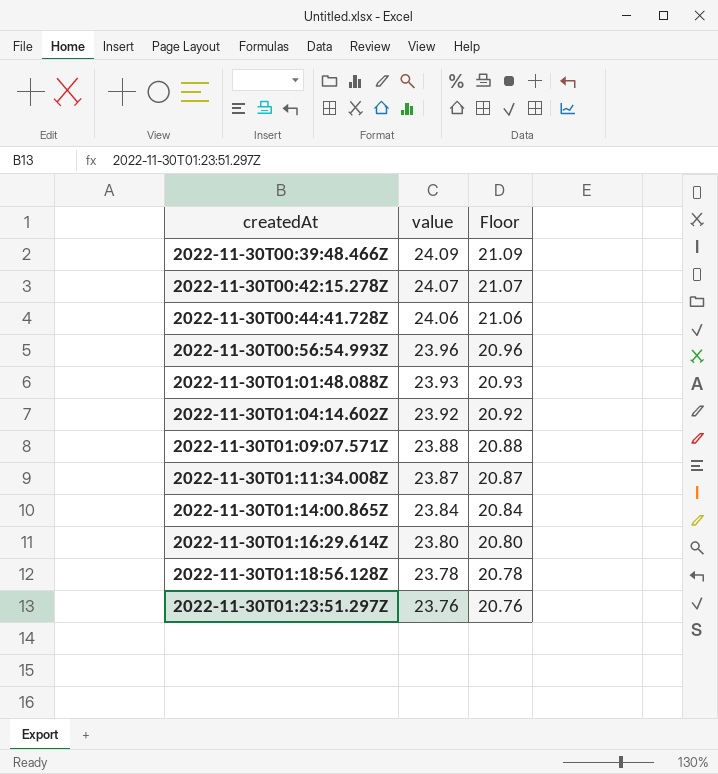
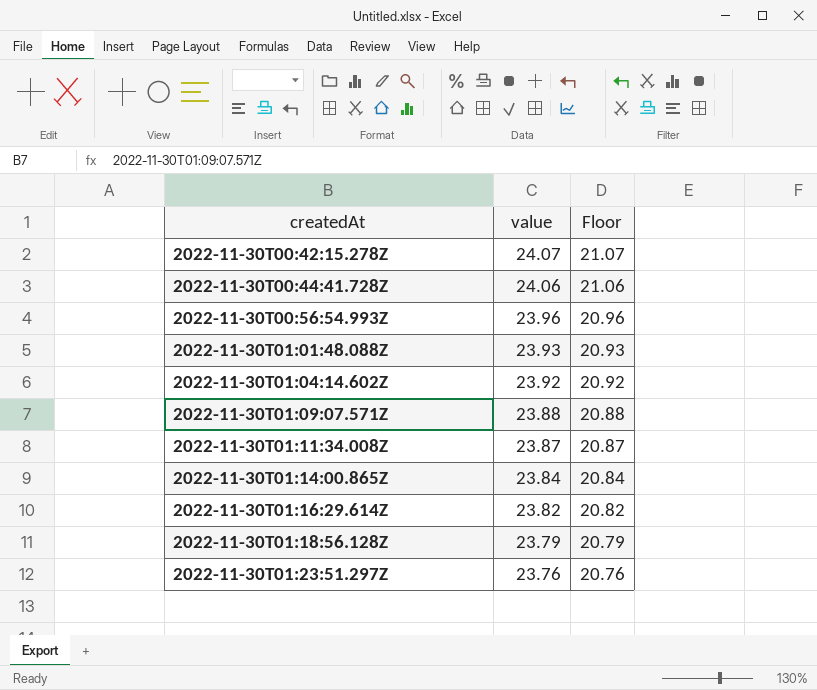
row 2022-11-30T00:39:48.466Z: 24.09 | 21.09 -> none
2022-11-30T01:16:29.614Z | value: 23.80 -> 23.82
2022-11-30T01:16:29.614Z | Floor: 20.80 -> 20.82
2022-11-30T01:18:56.128Z | value: 23.78 -> 23.79
2022-11-30T01:18:56.128Z | Floor: 20.78 -> 20.79

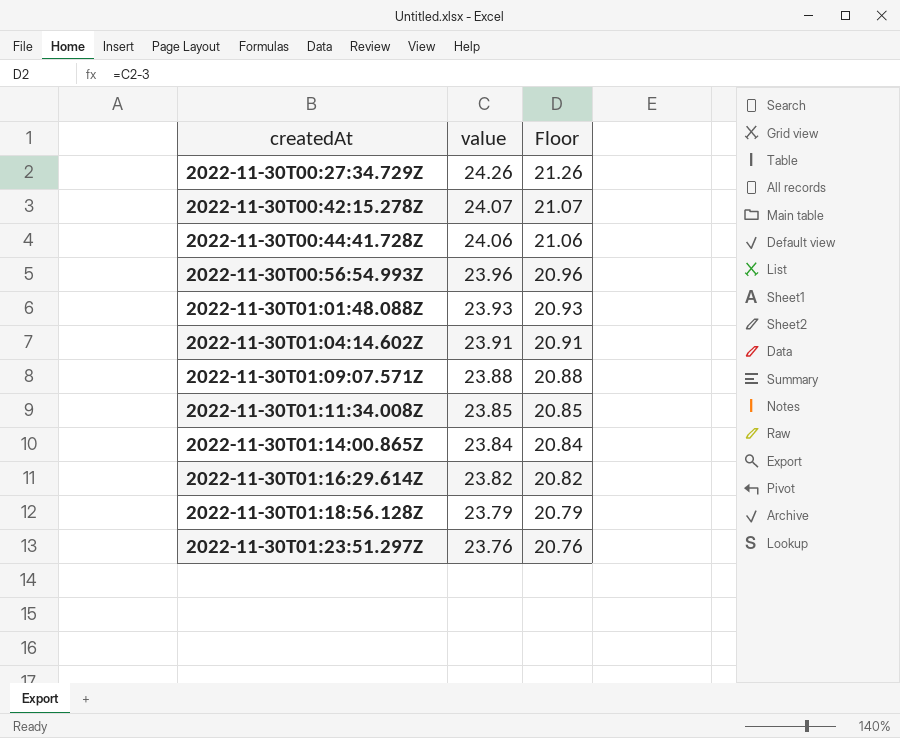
row 2022-11-30T00:27:34.729Z: none -> 24.26 | 21.26
2022-11-30T01:04:14.602Z | value: 23.92 -> 23.91
2022-11-30T01:04:14.602Z | Floor: 20.92 -> 20.91
2022-11-30T01:11:34.008Z | value: 23.87 -> 23.85
2022-11-30T01:11:34.008Z | Floor: 20.87 -> 20.85

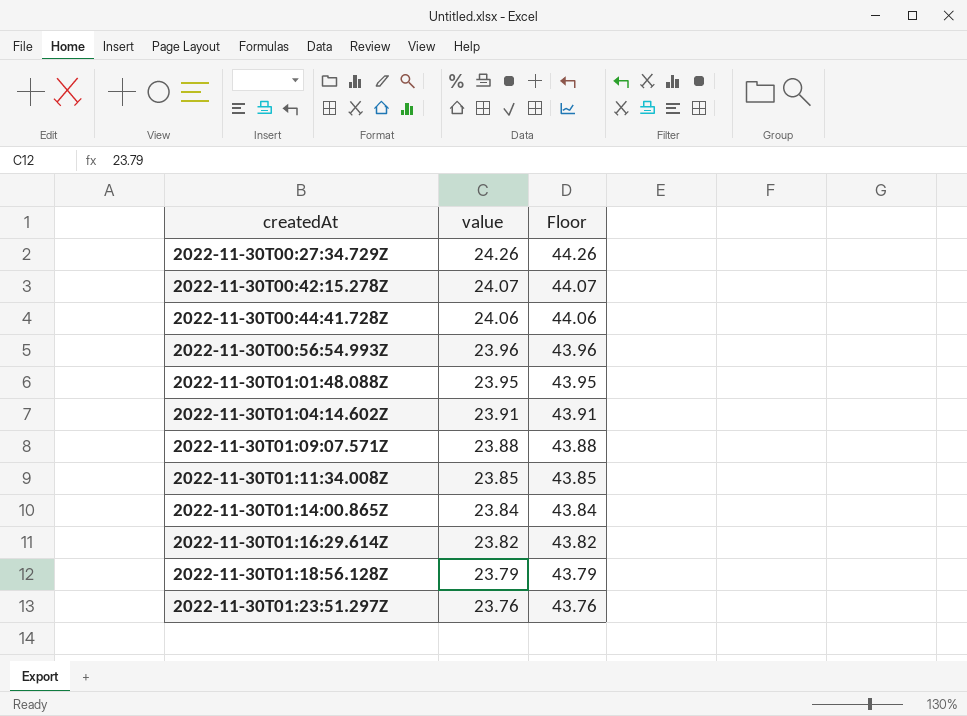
column Floor | formula: [value] - 3 -> [value] + 20
2022-11-30T01:01:48.088Z | value: 23.93 -> 23.95

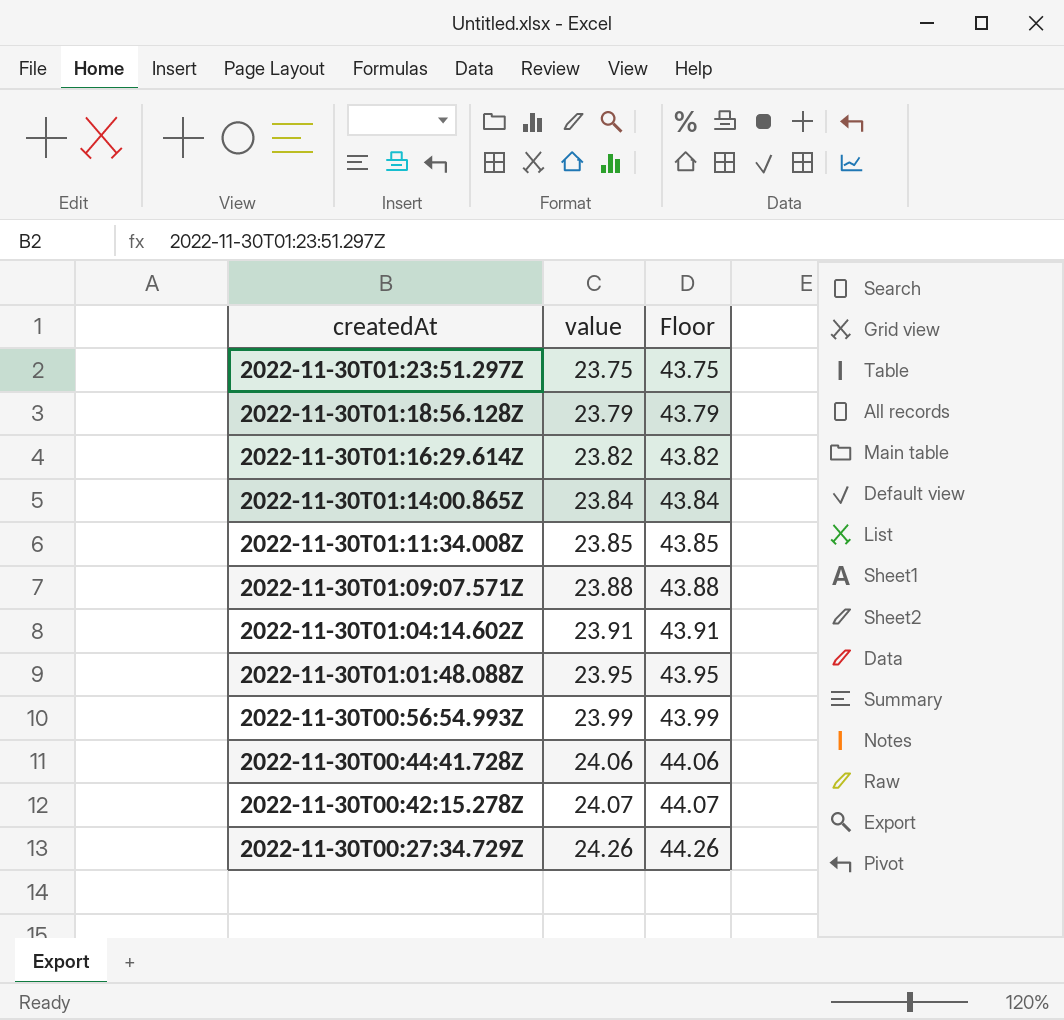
row order: createdAt ascending -> createdAt descending
2022-11-30T01:23:51.297Z | value: 23.76 -> 23.75
2022-11-30T01:23:51.297Z | Floor: 43.76 -> 43.75
2022-11-30T00:56:54.993Z | value: 23.96 -> 23.99
2022-11-30T00:56:54.993Z | Floor: 43.96 -> 43.99

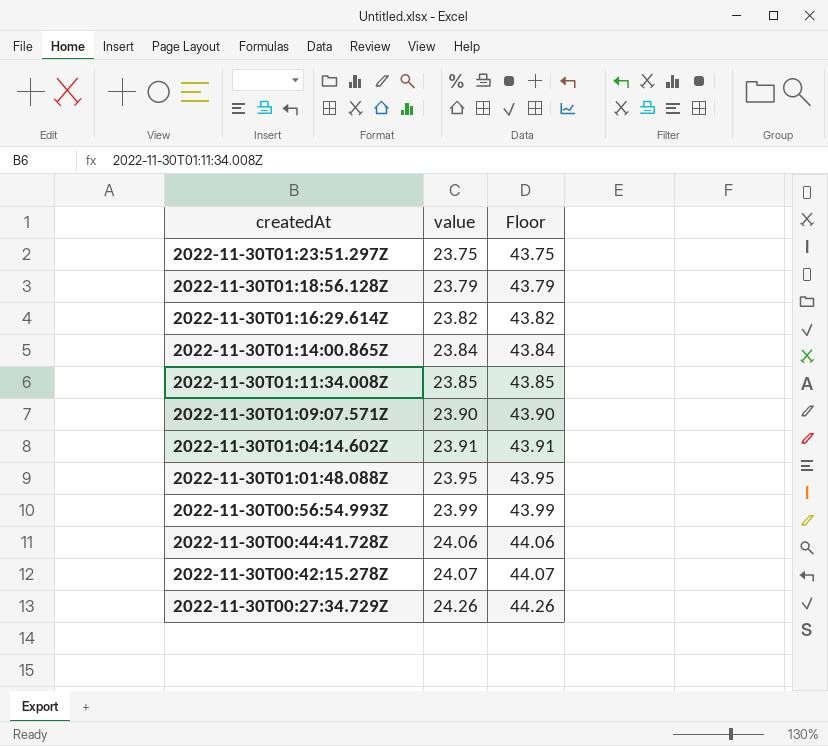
2022-11-30T01:09:07.571Z | value: 23.88 -> 23.90
2022-11-30T01:09:07.571Z | Floor: 43.88 -> 43.90

